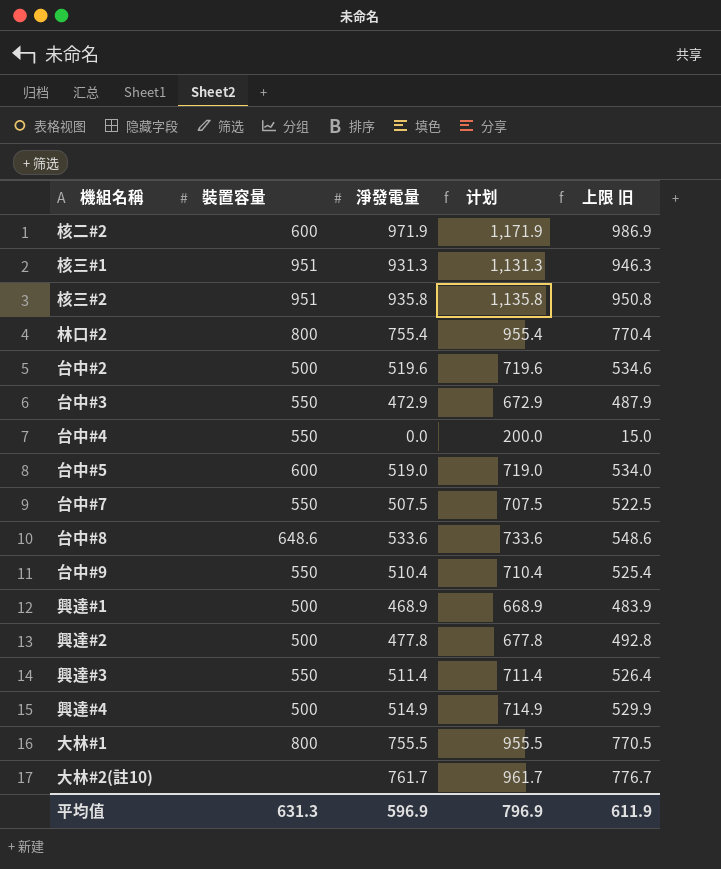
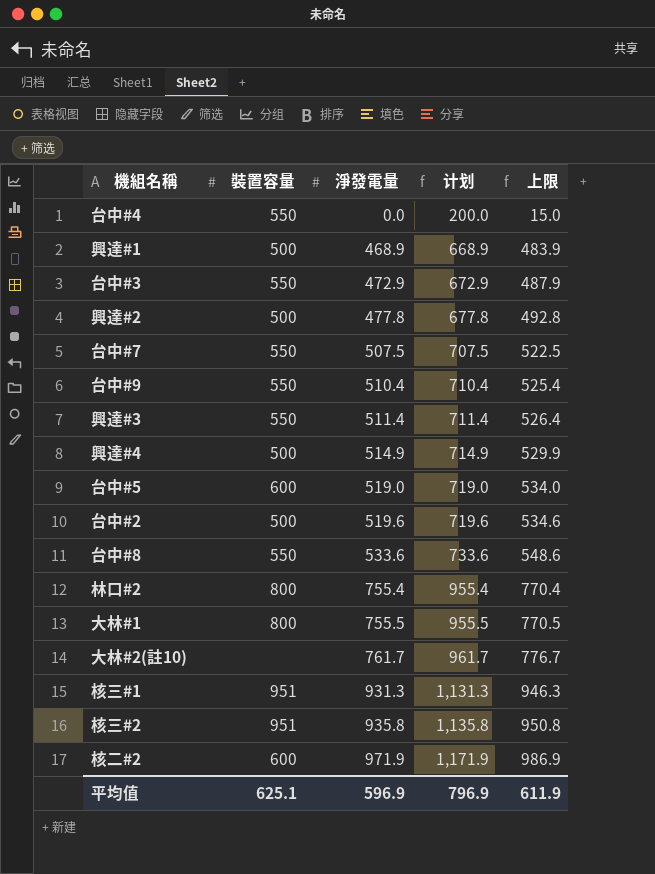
row order: none -> 淨發電量 ascending
column name: 上限 旧 -> 上限
台中#8 | 裝置容量: 648.6 -> 550
平均值 | 裝置容量: 631.3 -> 625.1

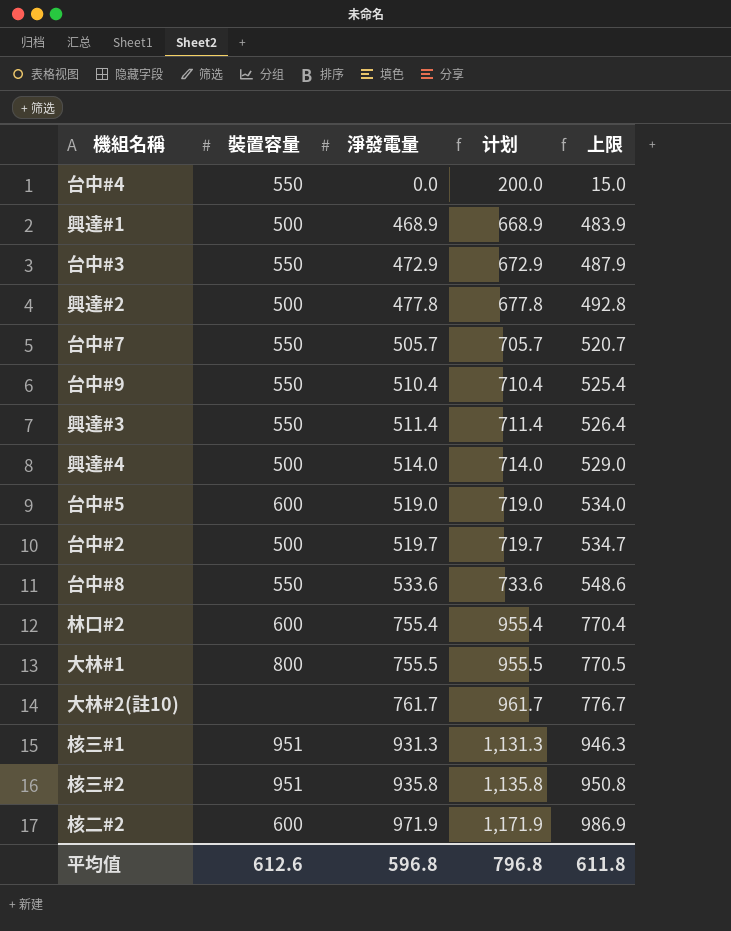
台中#7 | 淨發電量: 507.5 -> 505.7
台中#7 | 计划: 707.5 -> 705.7
台中#7 | 上限: 522.5 -> 520.7
興達#4 | 淨發電量: 514.9 -> 514.0
興達#4 | 计划: 714.9 -> 714.0
興達#4 | 上限: 529.9 -> 529.0
台中#2 | 淨發電量: 519.6 -> 519.7
台中#2 | 计划: 719.6 -> 719.7
台中#2 | 上限: 534.6 -> 534.7
林口#2 | 裝置容量: 800 -> 600
平均值 | 裝置容量: 625.1 -> 612.6
平均值 | 淨發電量: 596.9 -> 596.8
平均值 | 计划: 796.9 -> 796.8
平均值 | 上限: 611.9 -> 611.8

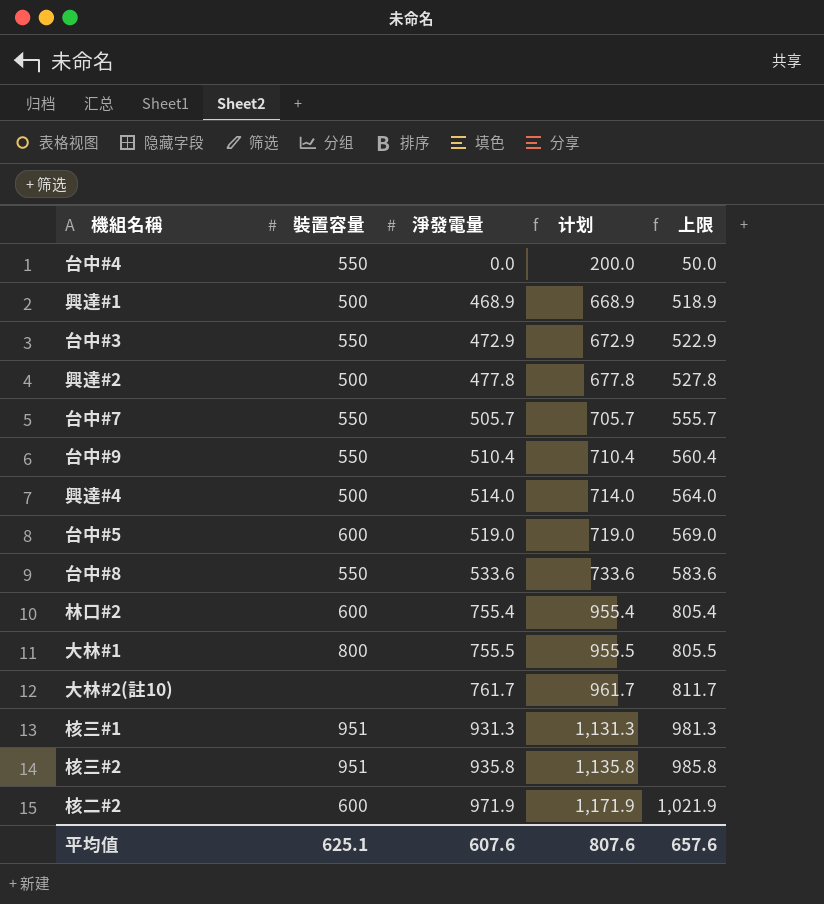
column 上限 | formula: [淨發電量] + 15 -> [淨發電量] + 50
row 興達#3: 550 | 511.4 | 711.4 | 526.4 -> none
row 台中#2: 500 | 519.7 | 719.7 | 534.7 -> none
平均值 | 裝置容量: 612.6 -> 625.1
平均值 | 淨發電量: 596.8 -> 607.6
平均值 | 计划: 796.8 -> 807.6
平均值 | 上限: 611.8 -> 657.6

